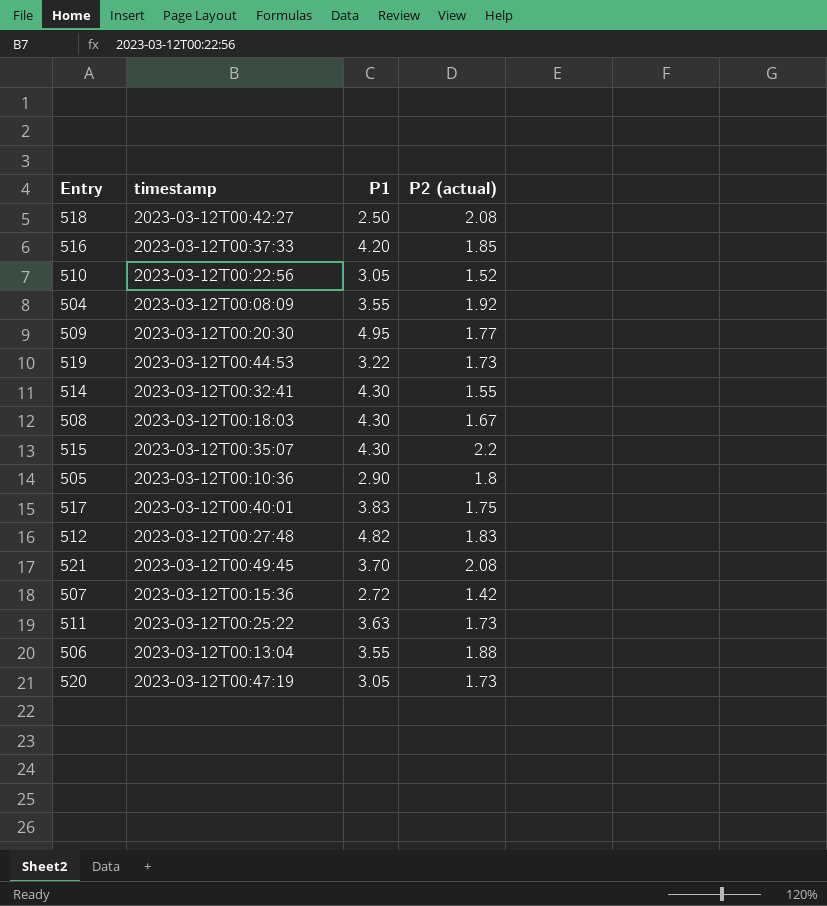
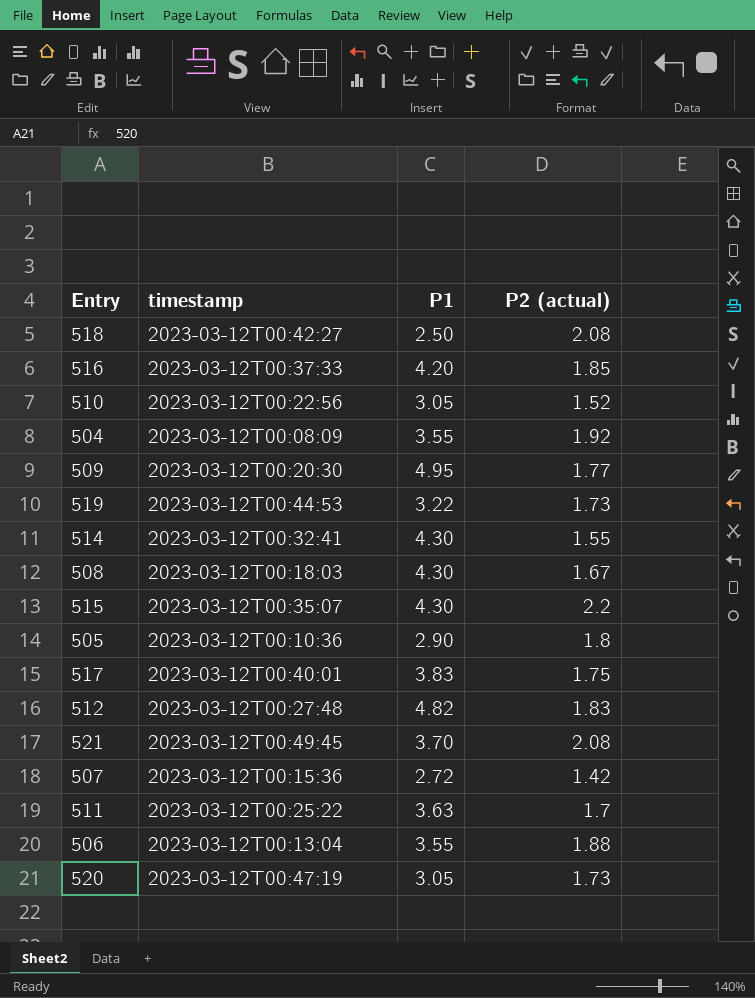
511 | P2 (actual): 1.73 -> 1.7

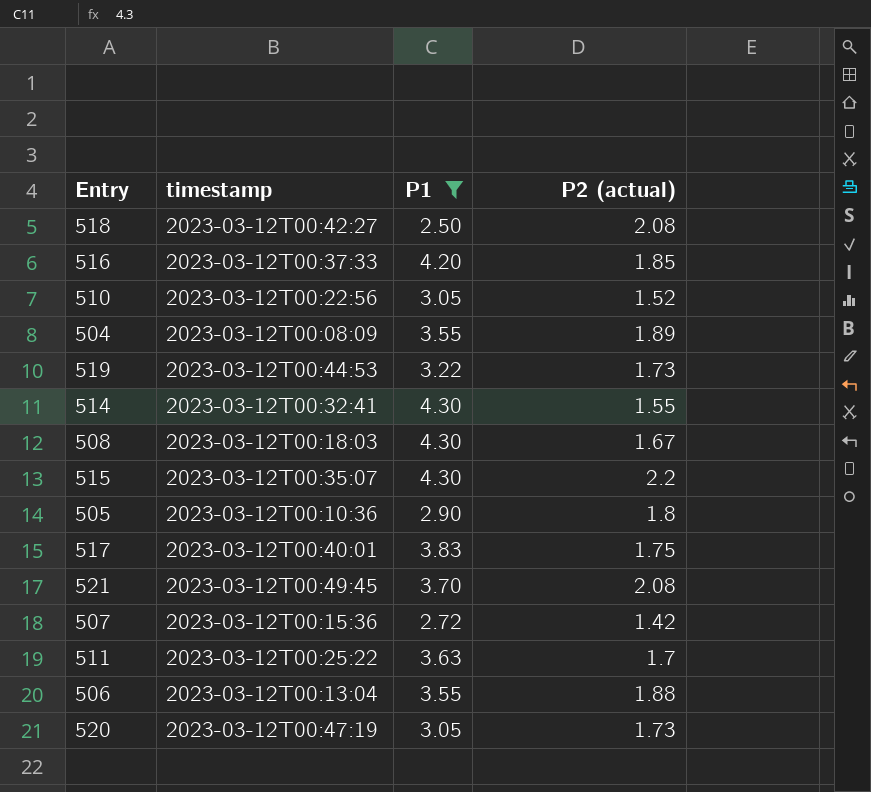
filter: none -> P1 <= 4.30
504 | P2 (actual): 1.92 -> 1.89

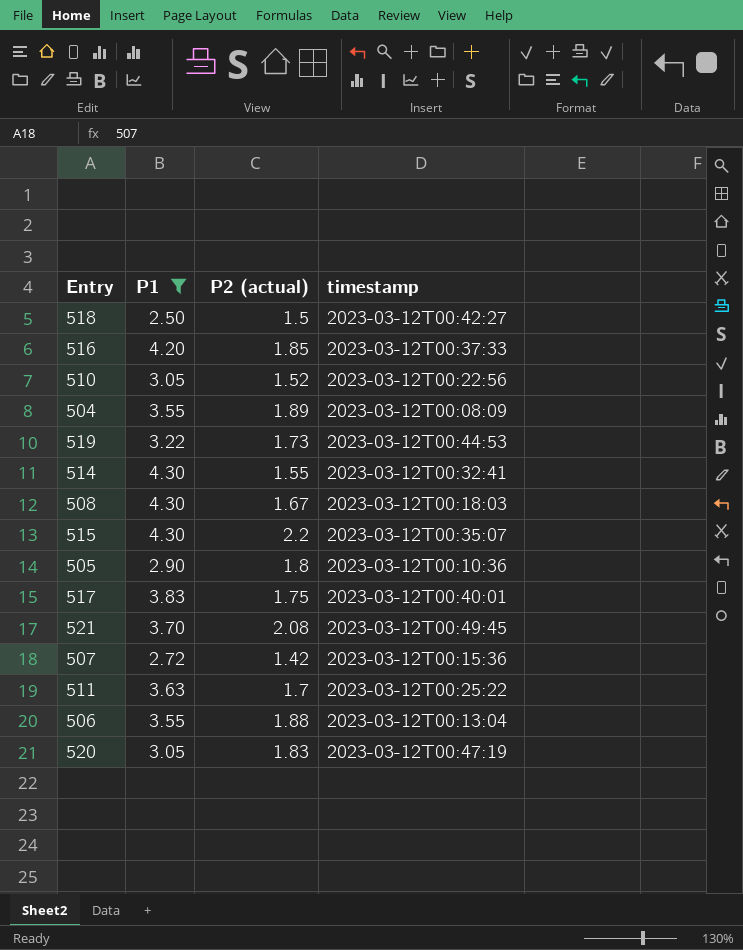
column timestamp | position: 2 -> 4
518 | P2 (actual): 2.08 -> 1.5
520 | P2 (actual): 1.73 -> 1.83

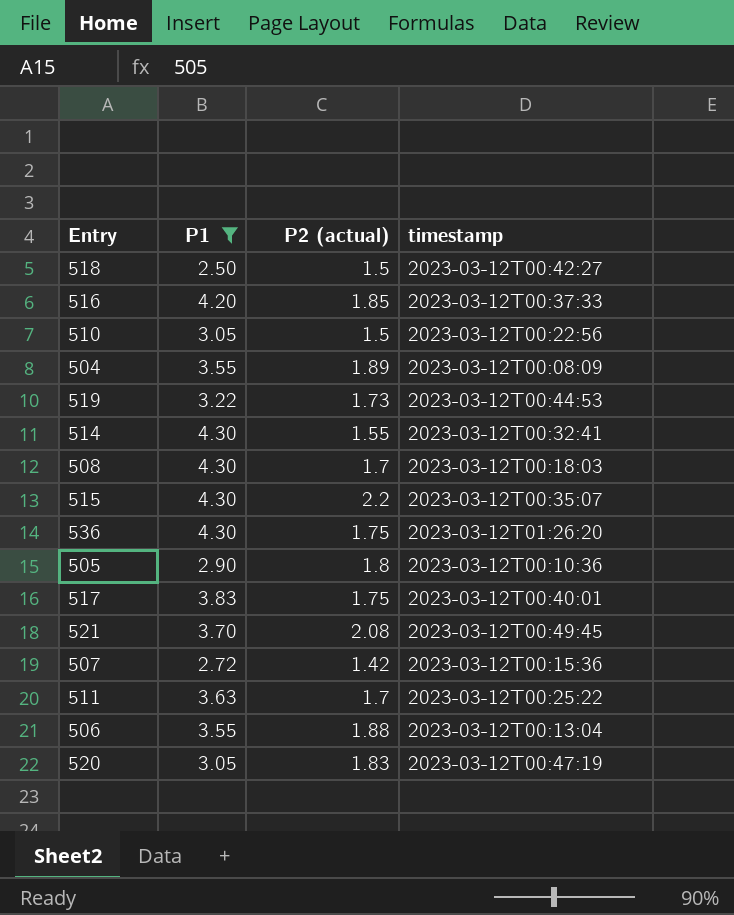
510 | P2 (actual): 1.52 -> 1.5
508 | P2 (actual): 1.67 -> 1.7
row 536: none -> 4.30 | 1.75 | 2023-03-12T01:26:20

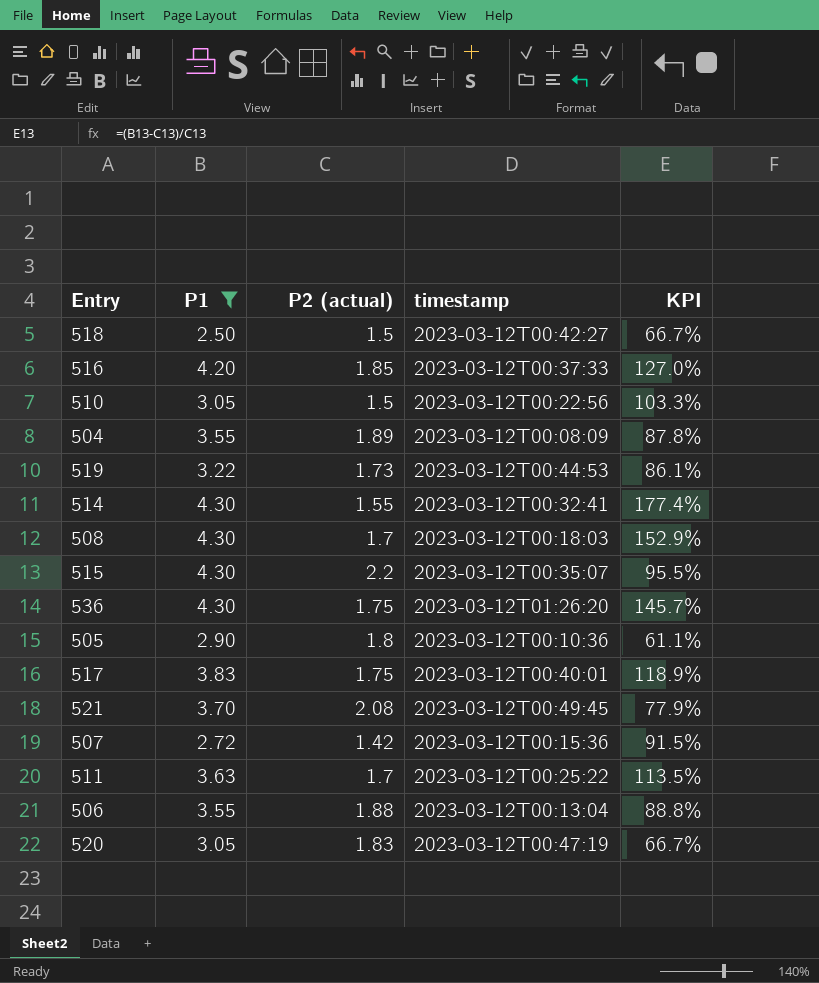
column KPI | formula: none -> ([P1] - [P2 (actual)]) / [P2 (actual)]

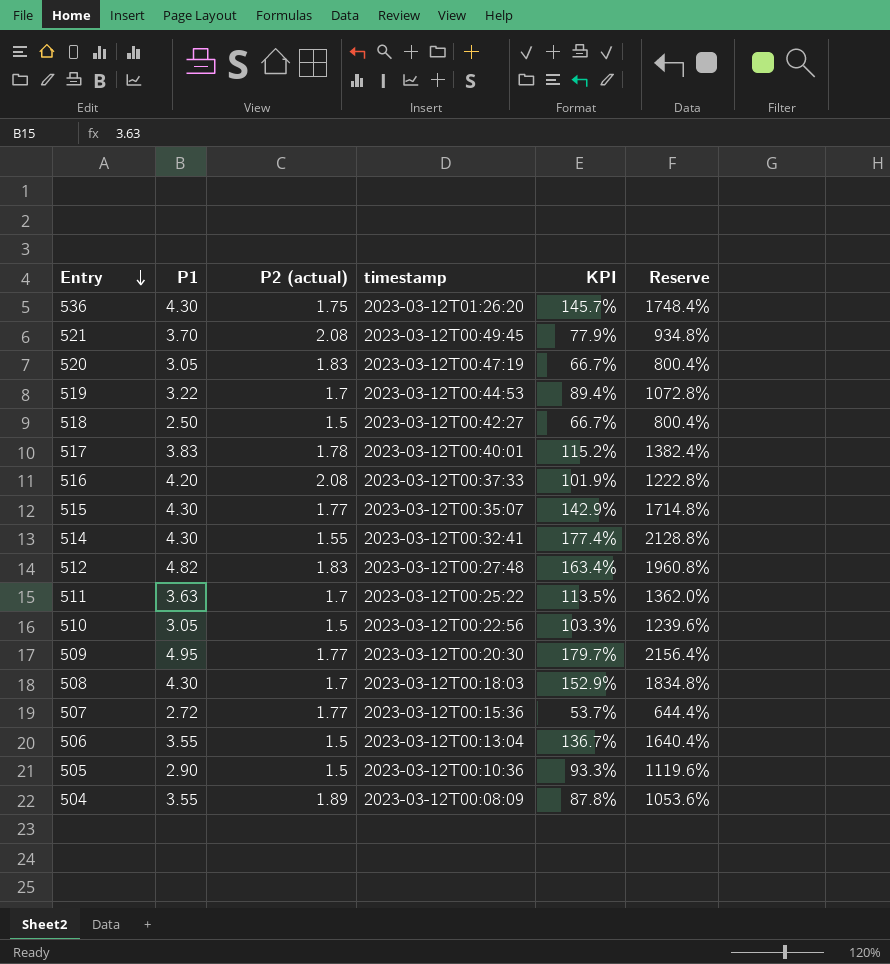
filter: P1 <= 4.30 -> none
row order: none -> Entry descending
column Reserve | formula: none -> [KPI] * 12
519 | P2 (actual): 1.73 -> 1.7
519 | KPI: 86.1% -> 89.4%
517 | P2 (actual): 1.75 -> 1.78
517 | KPI: 118.9% -> 115.2%
516 | P2 (actual): 1.85 -> 2.08
516 | KPI: 127.0% -> 101.9%
515 | P2 (actual): 2.2 -> 1.77
515 | KPI: 95.5% -> 142.9%
507 | P2 (actual): 1.42 -> 1.77
507 | KPI: 91.5% -> 53.7%
506 | P2 (actual): 1.88 -> 1.5
506 | KPI: 88.8% -> 136.7%
505 | P2 (actual): 1.8 -> 1.5
505 | KPI: 61.1% -> 93.3%

